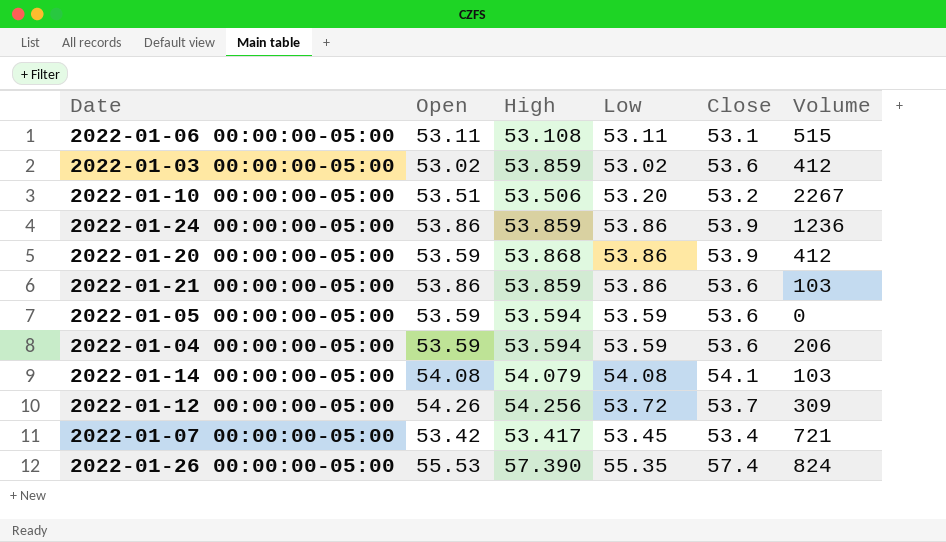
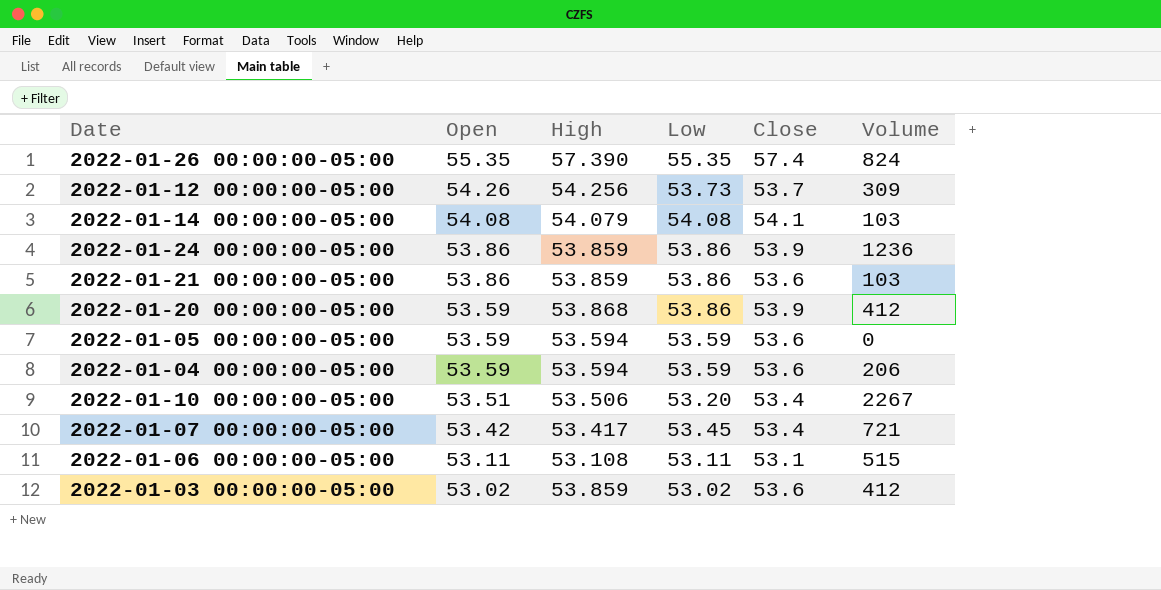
row order: none -> Open descending
2022-01-26 00:00:00-05:00 | Open: 55.53 -> 55.35
2022-01-12 00:00:00-05:00 | Low: 53.72 -> 53.73
2022-01-10 00:00:00-05:00 | Close: 53.2 -> 53.4

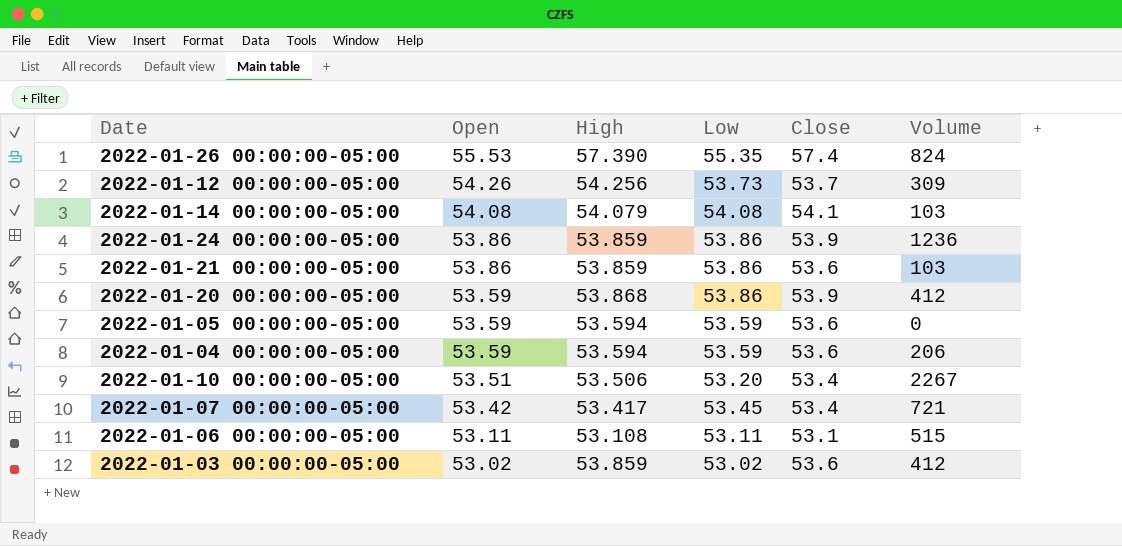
2022-01-26 00:00:00-05:00 | Open: 55.35 -> 55.53

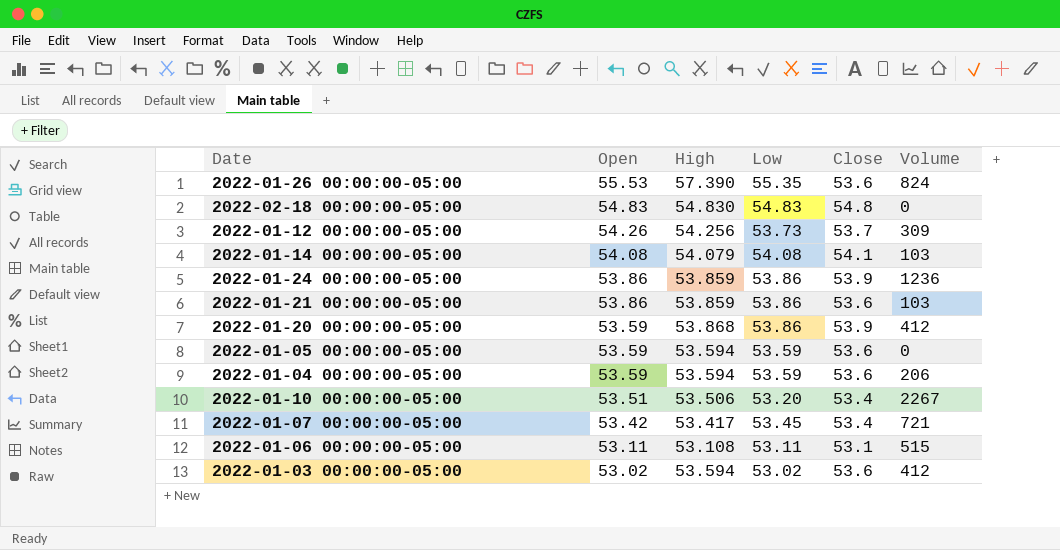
2022-01-26 00:00:00-05:00 | Close: 57.4 -> 53.6
row 2022-02-18 00:00:00-05:00: none -> 54.83 | 54.830 | 54.83 | 54.8 | 0
2022-01-03 00:00:00-05:00 | High: 53.859 -> 53.594

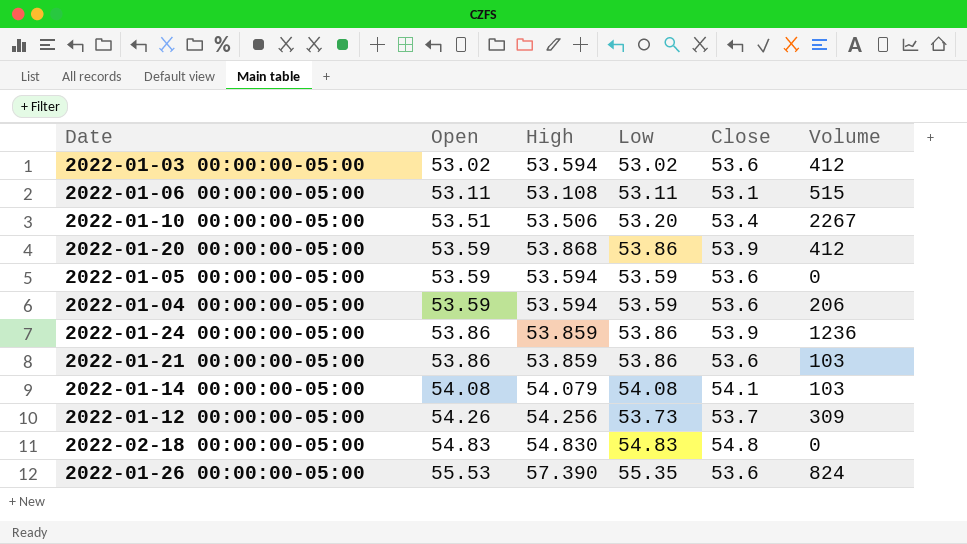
row order: Open descending -> Open ascending
row 2022-01-07 00:00:00-05:00: 53.42 | 53.417 | 53.45 | 53.4 | 721 -> none

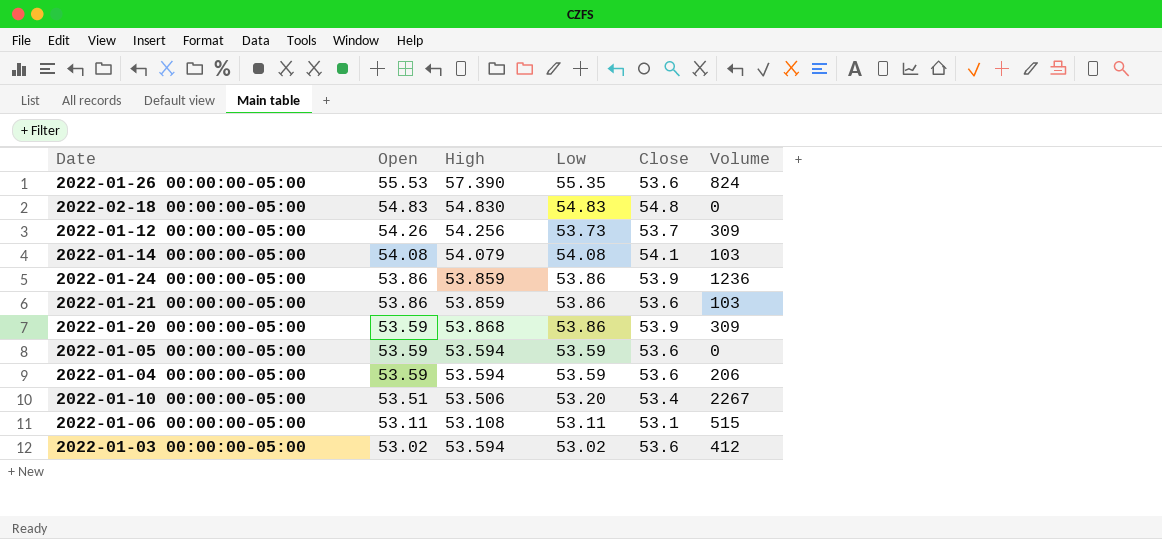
row order: Open ascending -> Open descending
2022-01-20 00:00:00-05:00 | Volume: 412 -> 309

